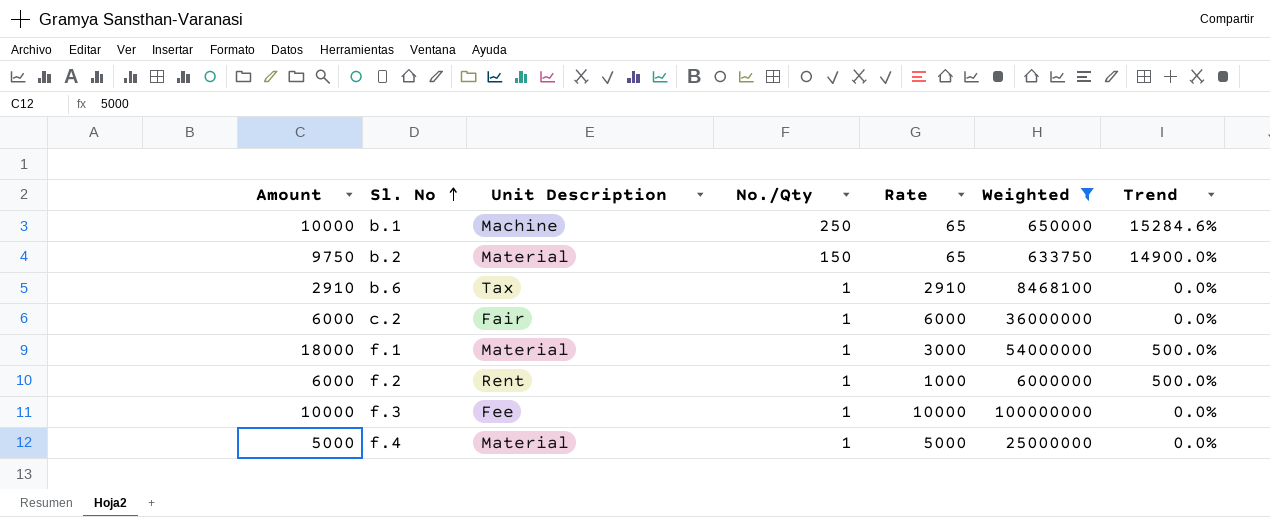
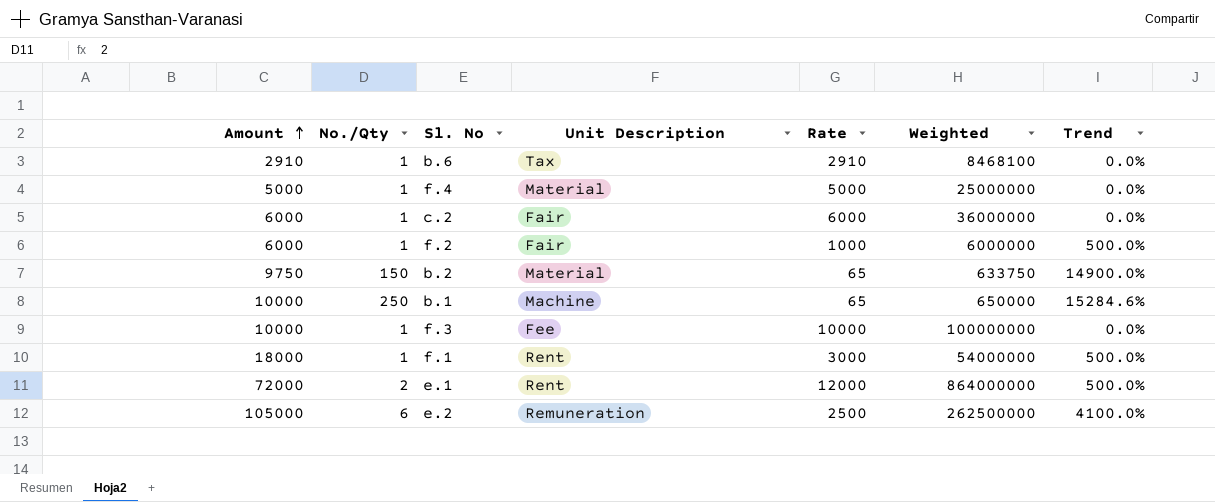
filter: Weighted <= 100000000 -> none
row order: Sl. No ascending -> Amount ascending
column No./Qty | position: 4 -> 2
f.2 | Unit Description: Rent -> Fair
f.1 | Unit Description: Material -> Rent

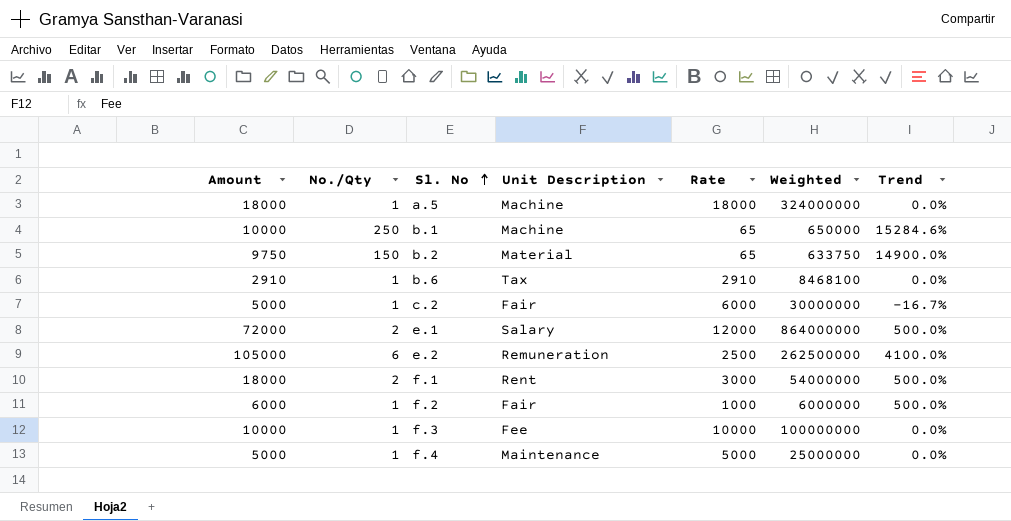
row order: Amount ascending -> Sl. No ascending
row a.5: none -> 18000 | 1 | Machine | 18000 | 324000000 | 0.0%
c.2 | Amount: 6000 -> 5000
c.2 | Weighted: 36000000 -> 30000000
c.2 | Trend: 0.0% -> -16.7%
e.1 | Unit Description: Rent -> Salary
f.1 | No./Qty: 1 -> 2
f.4 | Unit Description: Material -> Maintenance

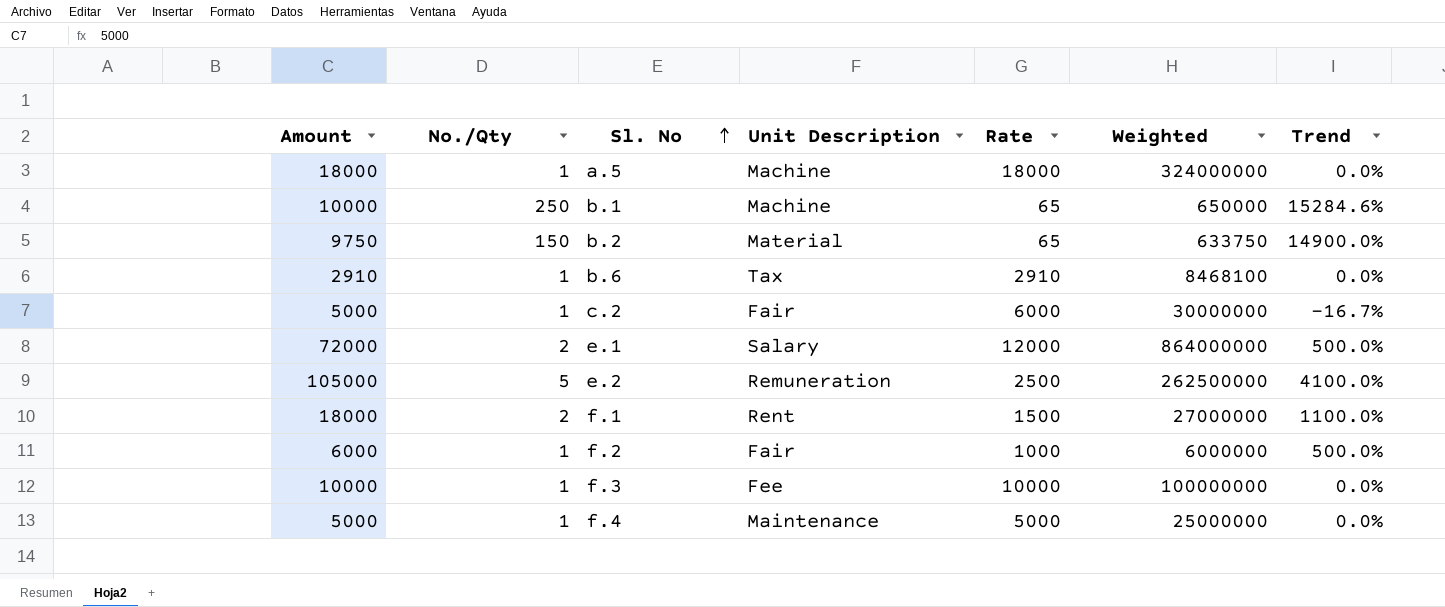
e.2 | No./Qty: 6 -> 5
f.1 | Rate: 3000 -> 1500
f.1 | Weighted: 54000000 -> 27000000
f.1 | Trend: 500.0% -> 1100.0%

